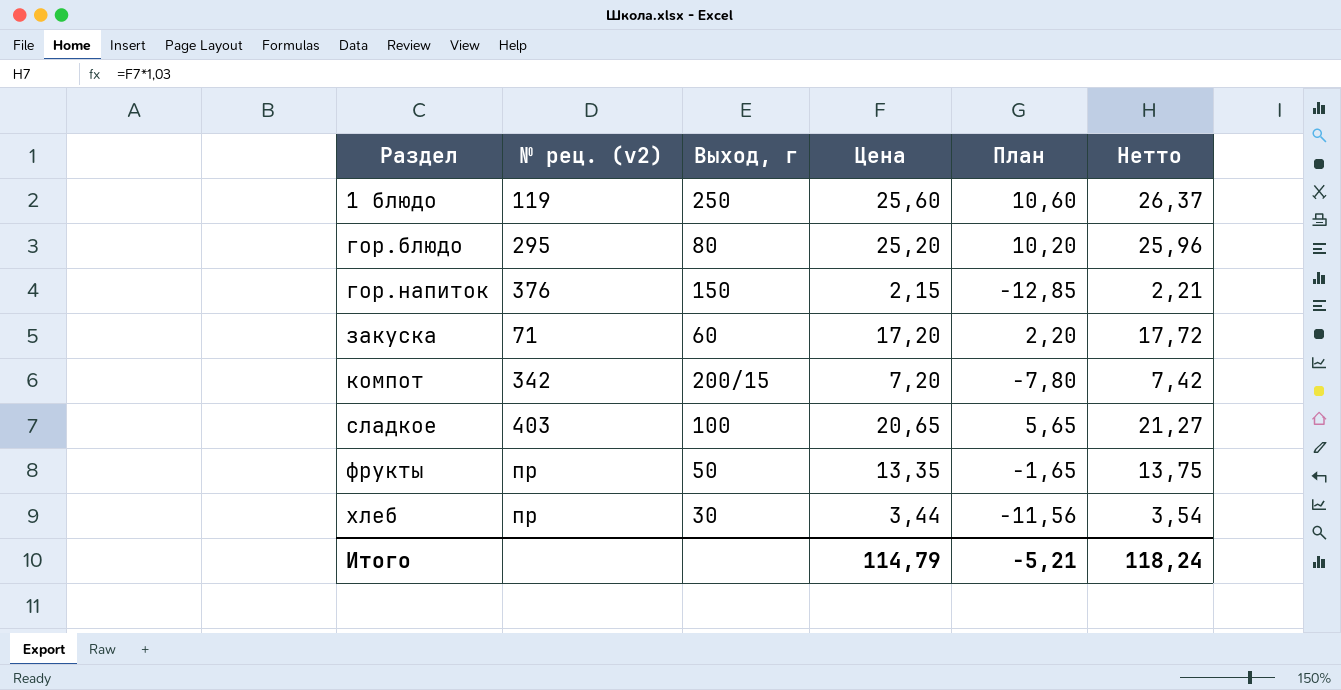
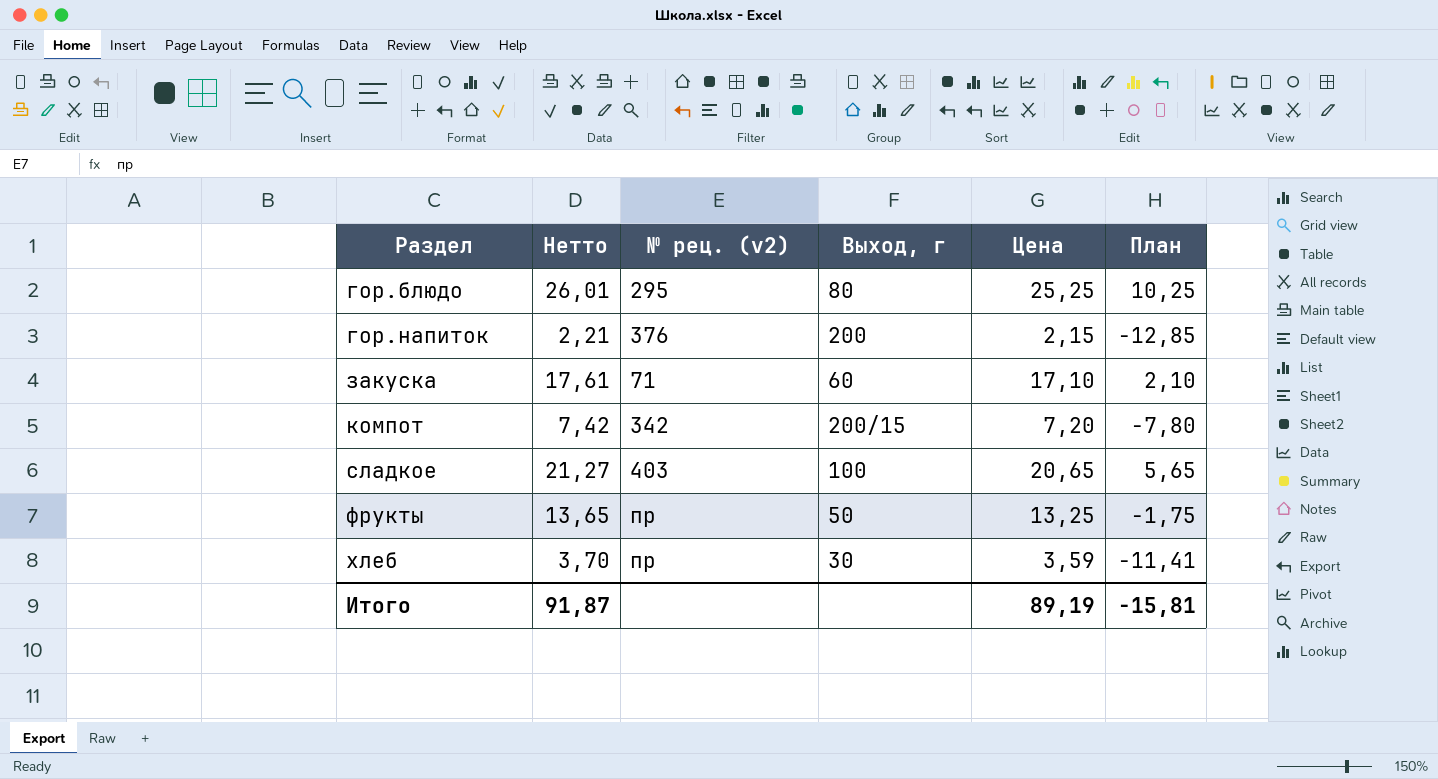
column Нетто | position: 6 -> 2
row 1 блюдо: 119 | 250 | 25,60 | 10,60 | 26,37 -> none
гор.блюдо | Нетто: 25,96 -> 26,01
гор.блюдо | Цена: 25,20 -> 25,25
гор.блюдо | План: 10,20 -> 10,25
гор.напиток | Выход, г: 150 -> 200
закуска | Нетто: 17,72 -> 17,61
закуска | Цена: 17,20 -> 17,10
закуска | План: 2,20 -> 2,10
фрукты | Нетто: 13,75 -> 13,65
фрукты | Цена: 13,35 -> 13,25
фрукты | План: -1,65 -> -1,75
хлеб | Нетто: 3,54 -> 3,70
хлеб | Цена: 3,44 -> 3,59
хлеб | План: -11,56 -> -11,41
Итого | Нетто: 118,24 -> 91,87
Итого | Цена: 114,79 -> 89,19
Итого | План: -5,21 -> -15,81

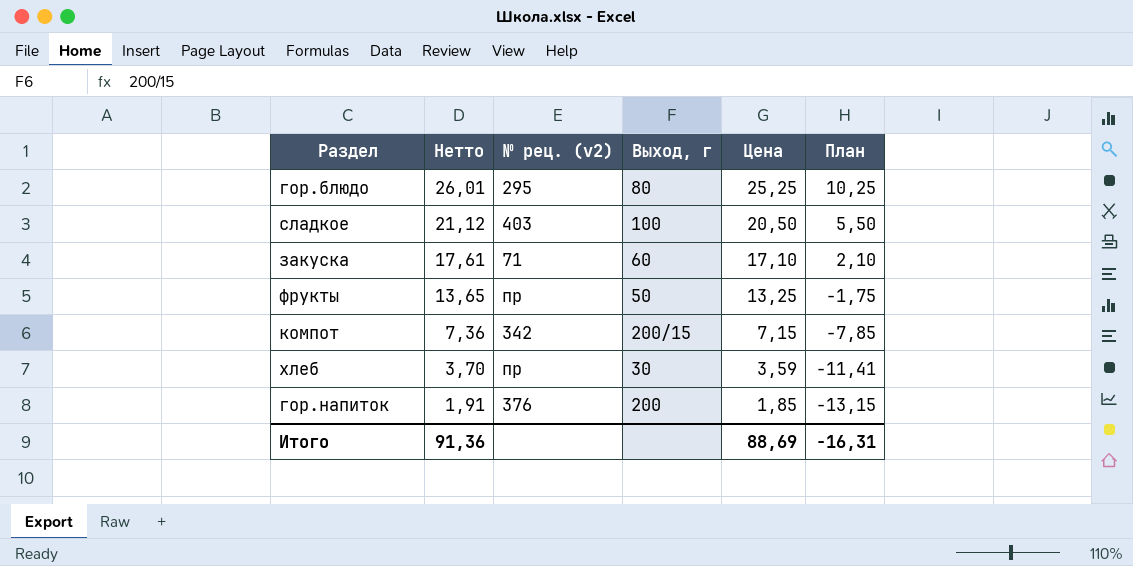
row order: Раздел ascending -> Нетто descending
сладкое | Нетто: 21,27 -> 21,12
сладкое | Цена: 20,65 -> 20,50
сладкое | План: 5,65 -> 5,50
компот | Нетто: 7,42 -> 7,36
компот | Цена: 7,20 -> 7,15
компот | План: -7,80 -> -7,85
гор.напиток | Нетто: 2,21 -> 1,91
гор.напиток | Цена: 2,15 -> 1,85
гор.напиток | План: -12,85 -> -13,15
Итого | Нетто: 91,87 -> 91,36
Итого | Цена: 89,19 -> 88,69
Итого | План: -15,81 -> -16,31

